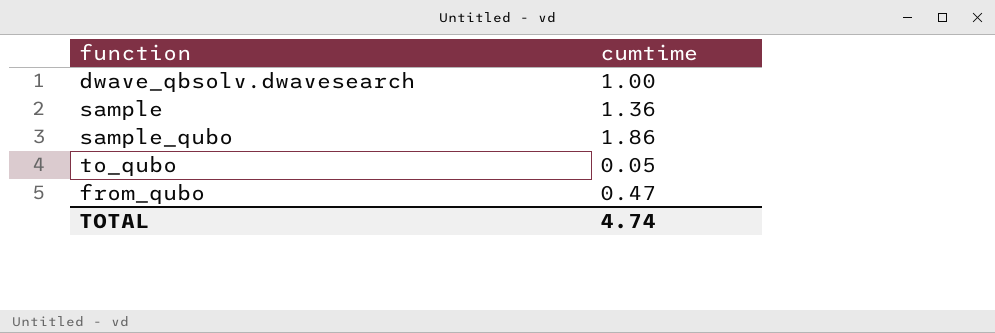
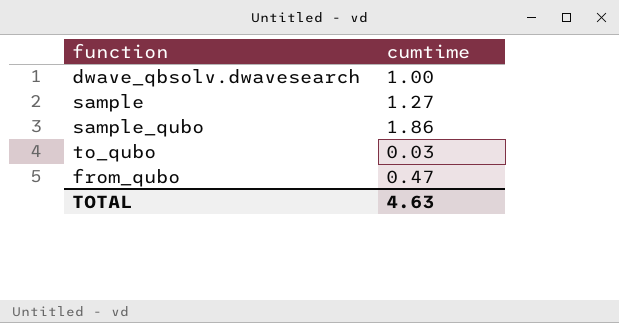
sample | cumtime: 1.36 -> 1.27
to_qubo | cumtime: 0.05 -> 0.03
TOTAL | cumtime: 4.74 -> 4.63

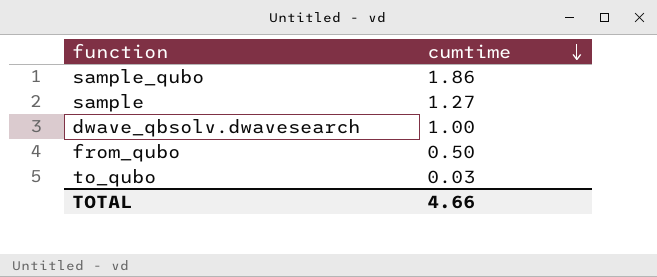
row order: none -> cumtime descending
from_qubo | cumtime: 0.47 -> 0.50
TOTAL | cumtime: 4.63 -> 4.66

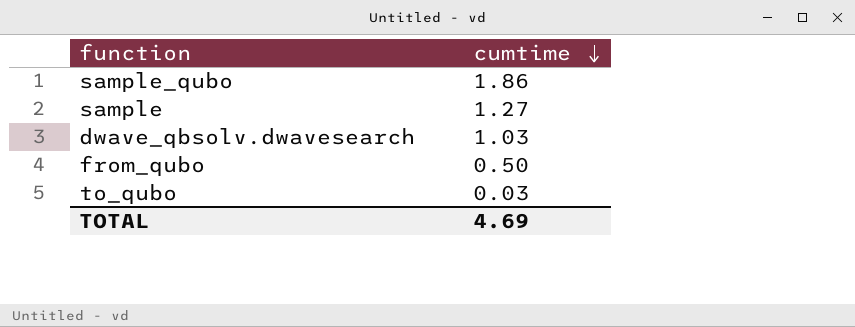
dwave_qbsolv.dwavesearch | cumtime: 1.00 -> 1.03
TOTAL | cumtime: 4.66 -> 4.69

